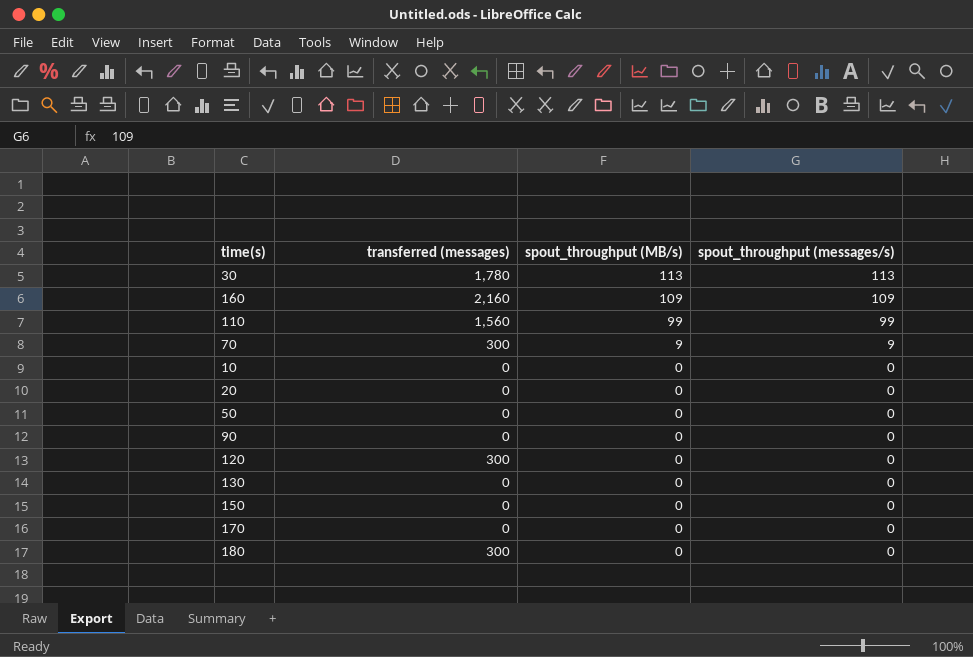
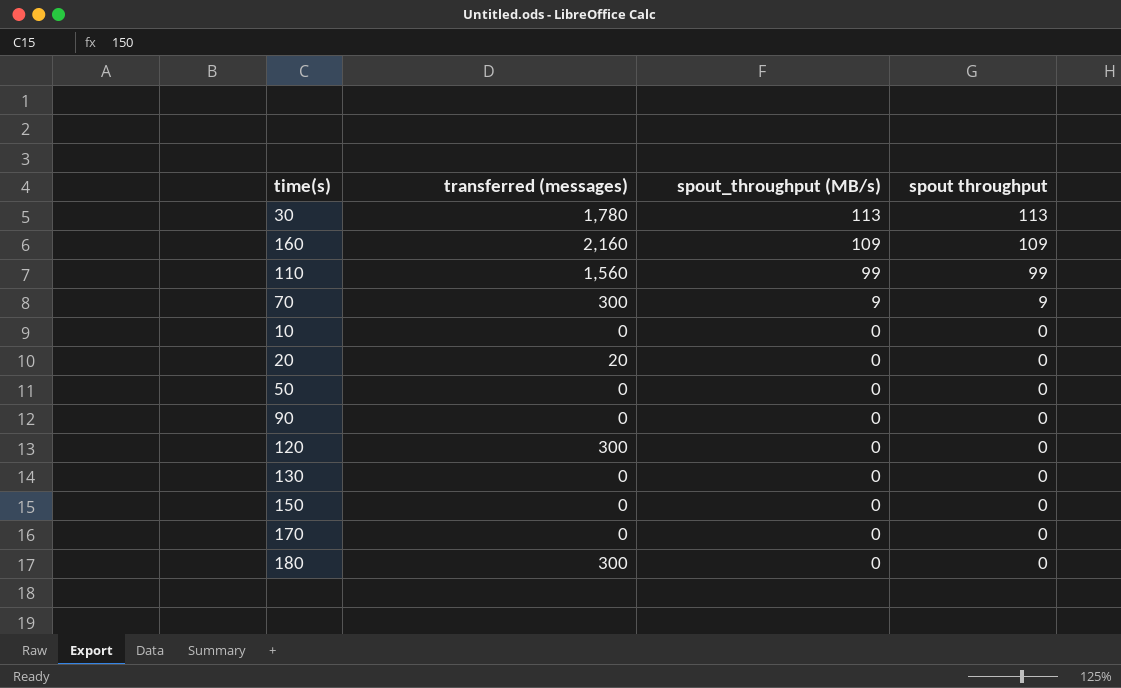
column name: spout_throughput (messages/s) -> spout throughput
20 | transferred (messages): 0 -> 20

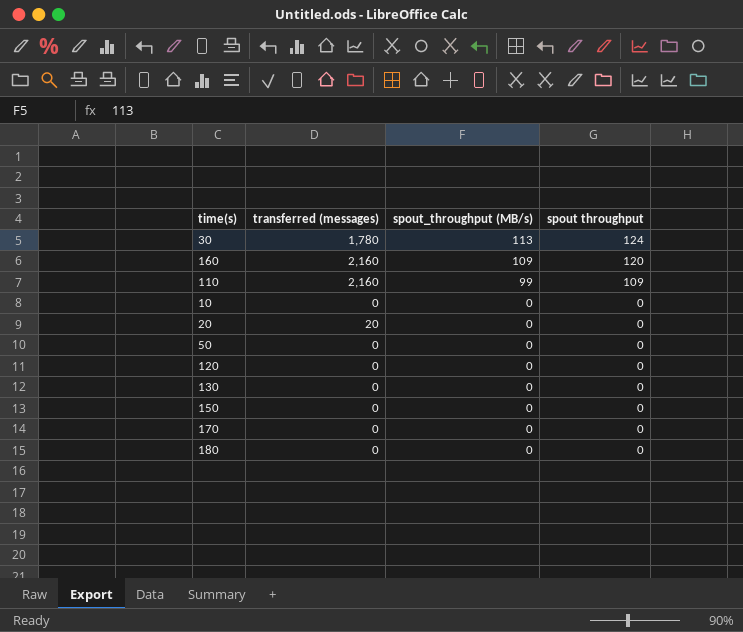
row 70: 300 | 9 | 9 -> none
row 90: 0 | 0 | 0 -> none
30 | spout throughput: 113 -> 124
160 | spout throughput: 109 -> 120
110 | transferred (messages): 1,560 -> 2,160
110 | spout throughput: 99 -> 109
120 | transferred (messages): 300 -> 0
180 | transferred (messages): 300 -> 0

